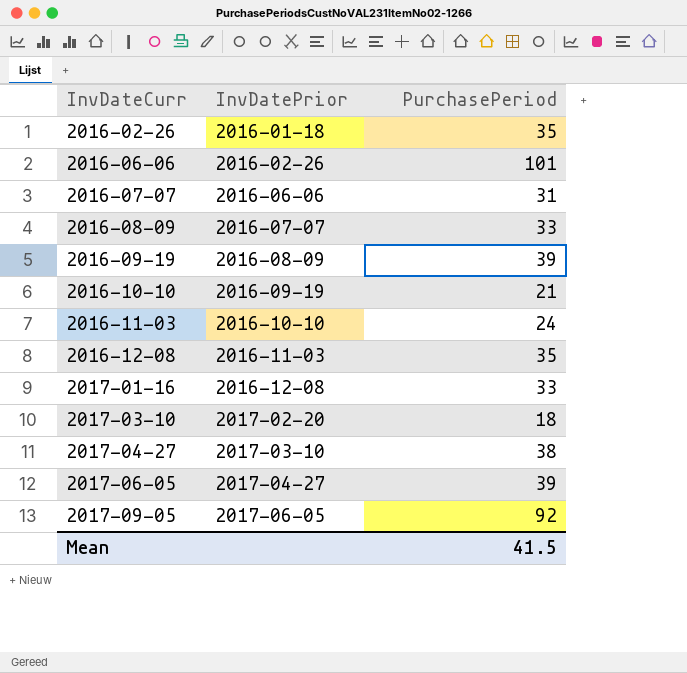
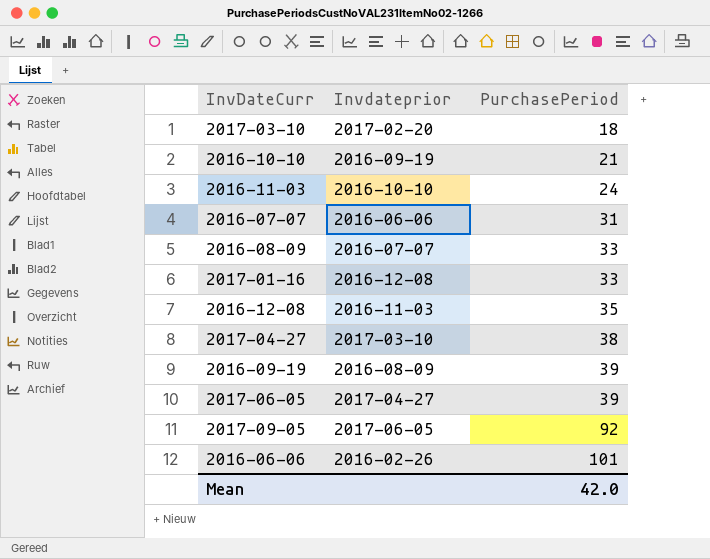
row order: InvDateCurr ascending -> PurchasePeriod ascending
column name: InvDatePrior -> Invdateprior
row 2016-02-26: 2016-01-18 | 35 -> none
Mean | PurchasePeriod: 41.5 -> 42.0

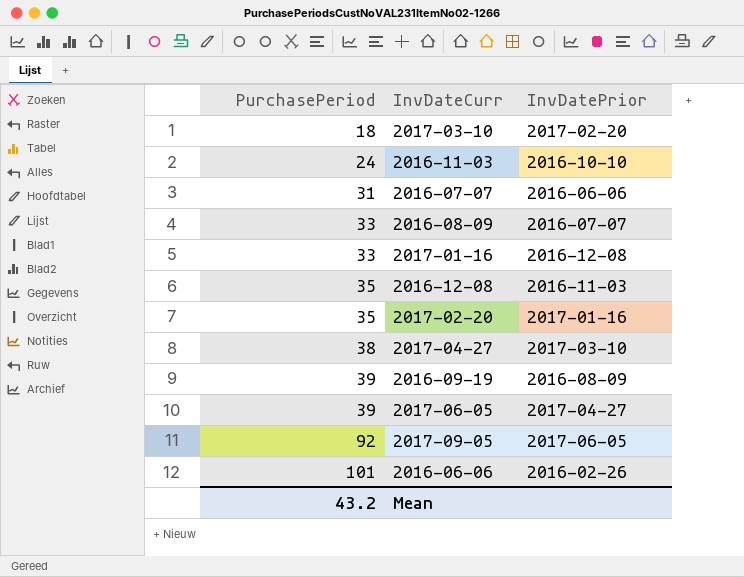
column PurchasePeriod | position: 3 -> 1
column name: Invdateprior -> InvDatePrior
row 2016-10-10: 2016-09-19 | 21 -> none
row 2017-02-20: none -> 35 | 2017-01-16
Mean | PurchasePeriod: 42.0 -> 43.2

